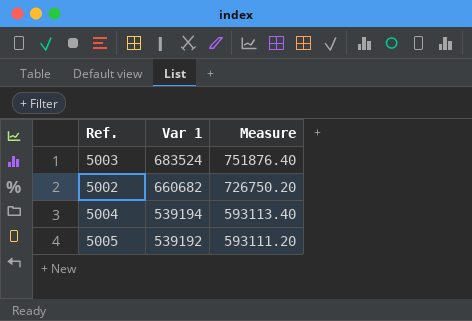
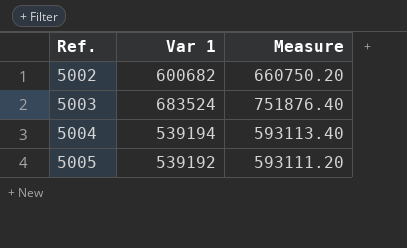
row order: Var 1 descending -> Ref. ascending
5002 | Var 1: 660682 -> 600682
5002 | Measure: 726750.20 -> 660750.20

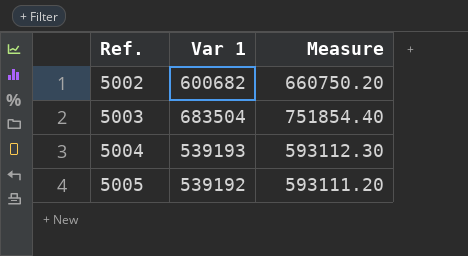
5003 | Var 1: 683524 -> 683504
5003 | Measure: 751876.40 -> 751854.40
5004 | Var 1: 539194 -> 539193
5004 | Measure: 593113.40 -> 593112.30

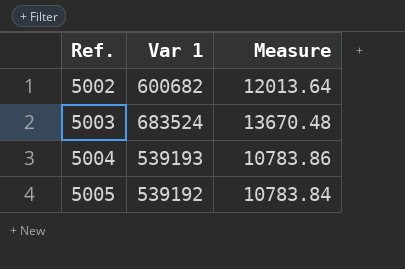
column Measure | formula: [Var 1] * 1.1 -> [Var 1] * 0.02
5003 | Var 1: 683504 -> 683524

